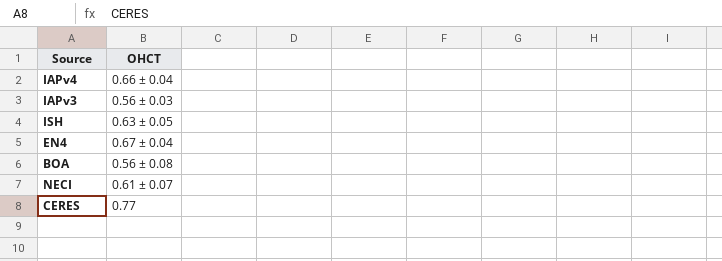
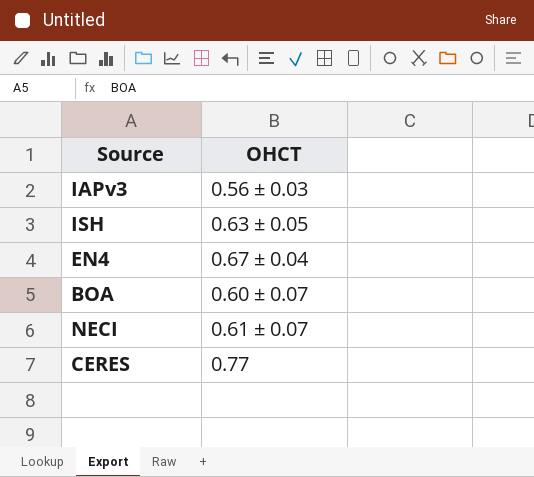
row IAPv4: 0.66 ± 0.04 -> none
BOA | OHCT: 0.56 ± 0.08 -> 0.60 ± 0.07

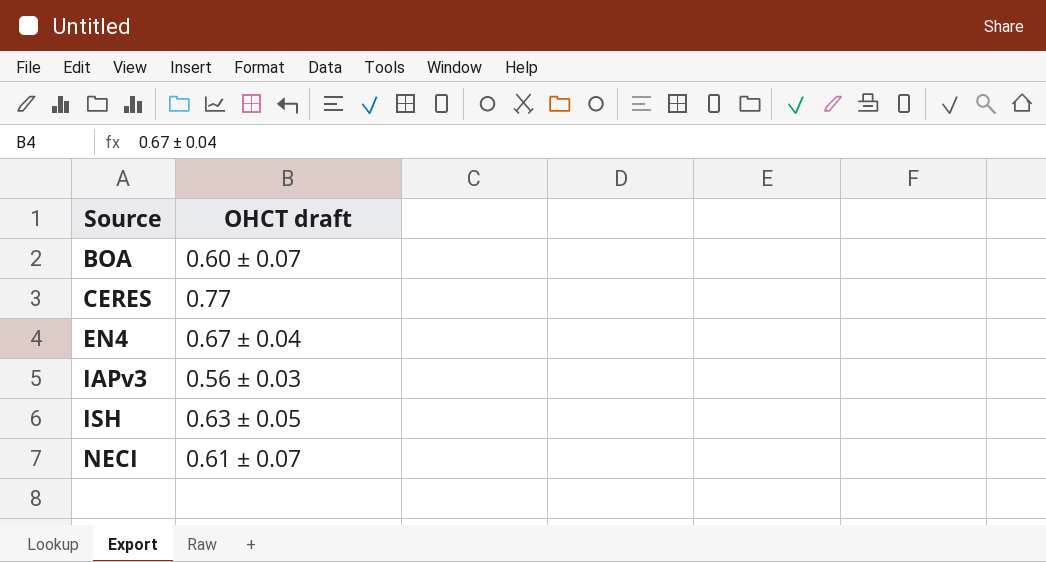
row order: none -> Source ascending
column name: OHCT -> OHCT draft

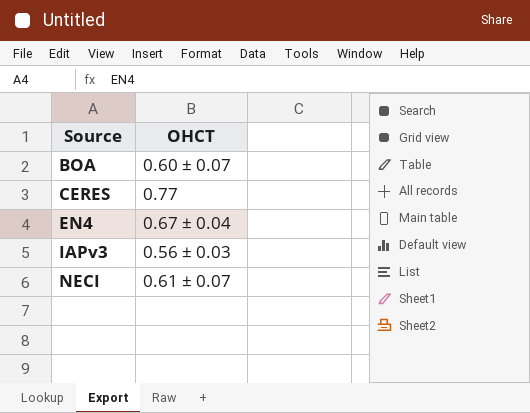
column name: OHCT draft -> OHCT
row ISH: 0.63 ± 0.05 -> none

